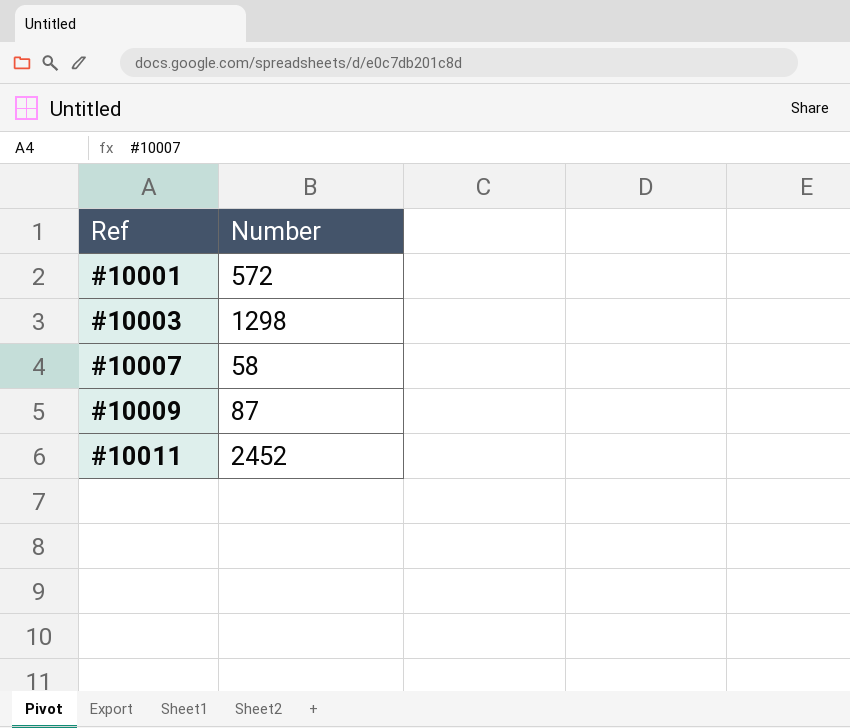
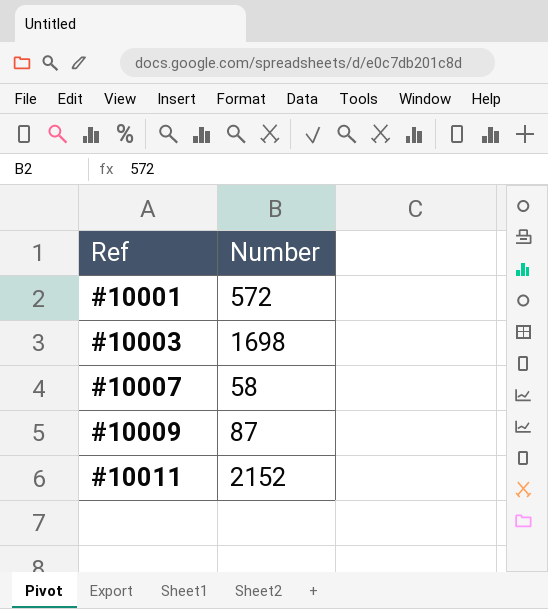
#10003 | Number: 1298 -> 1698
#10011 | Number: 2452 -> 2152

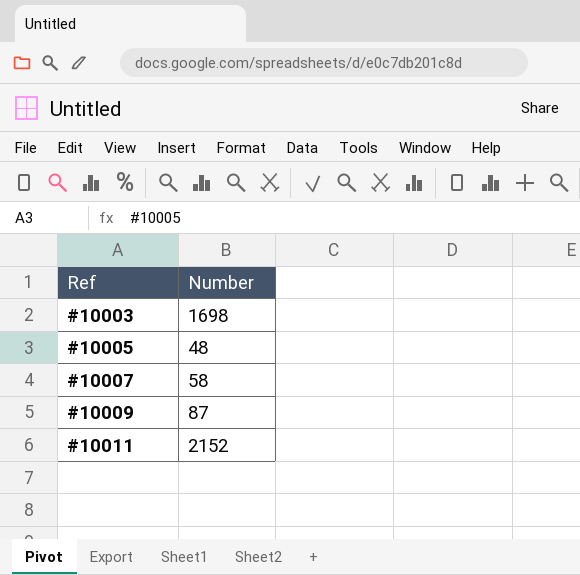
row #10001: 572 -> none
row #10005: none -> 48

